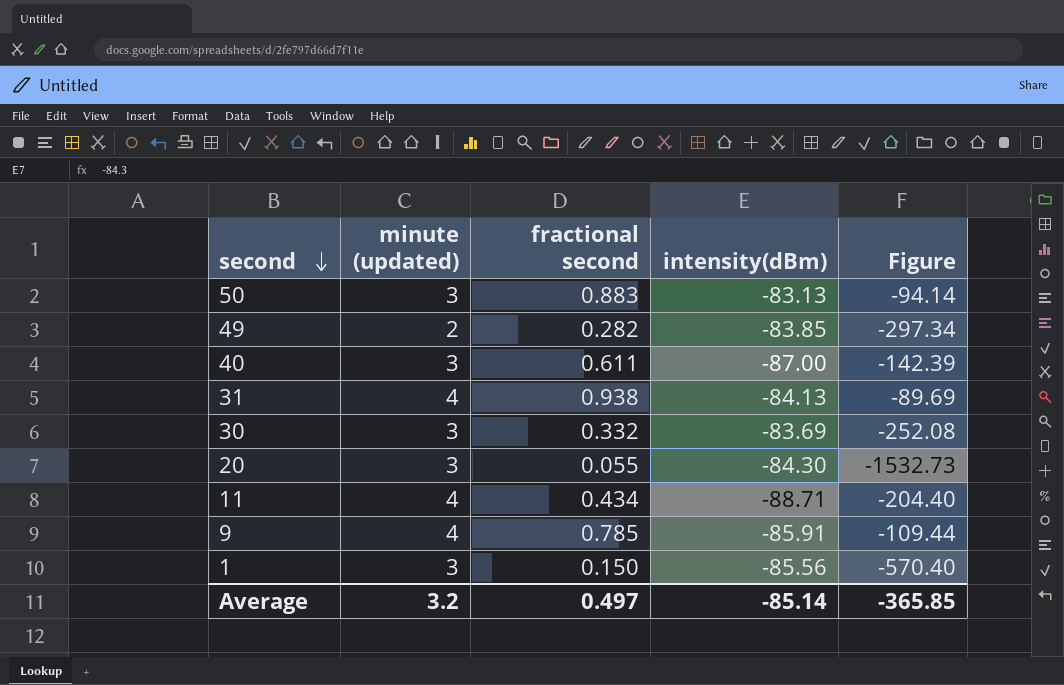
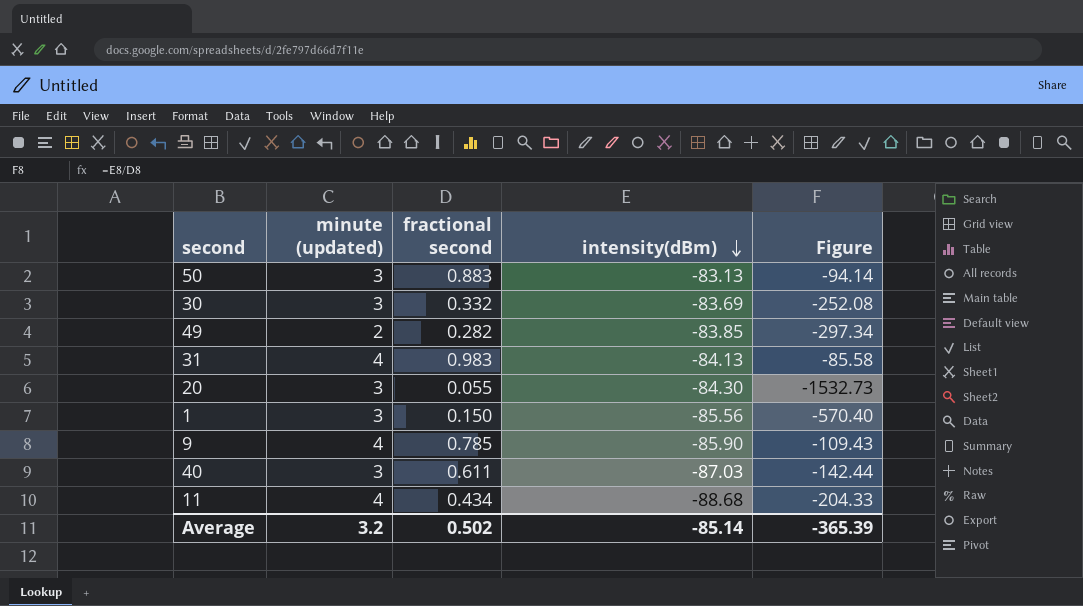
row order: second descending -> intensity(dBm) descending
31 | fractional second: 0.938 -> 0.983
31 | Figure: -89.69 -> -85.58
9 | intensity(dBm): -85.91 -> -85.90
9 | Figure: -109.44 -> -109.43
40 | intensity(dBm): -87.00 -> -87.03
40 | Figure: -142.39 -> -142.44
11 | intensity(dBm): -88.71 -> -88.68
11 | Figure: -204.40 -> -204.33
Average | fractional second: 0.497 -> 0.502
Average | Figure: -365.85 -> -365.39

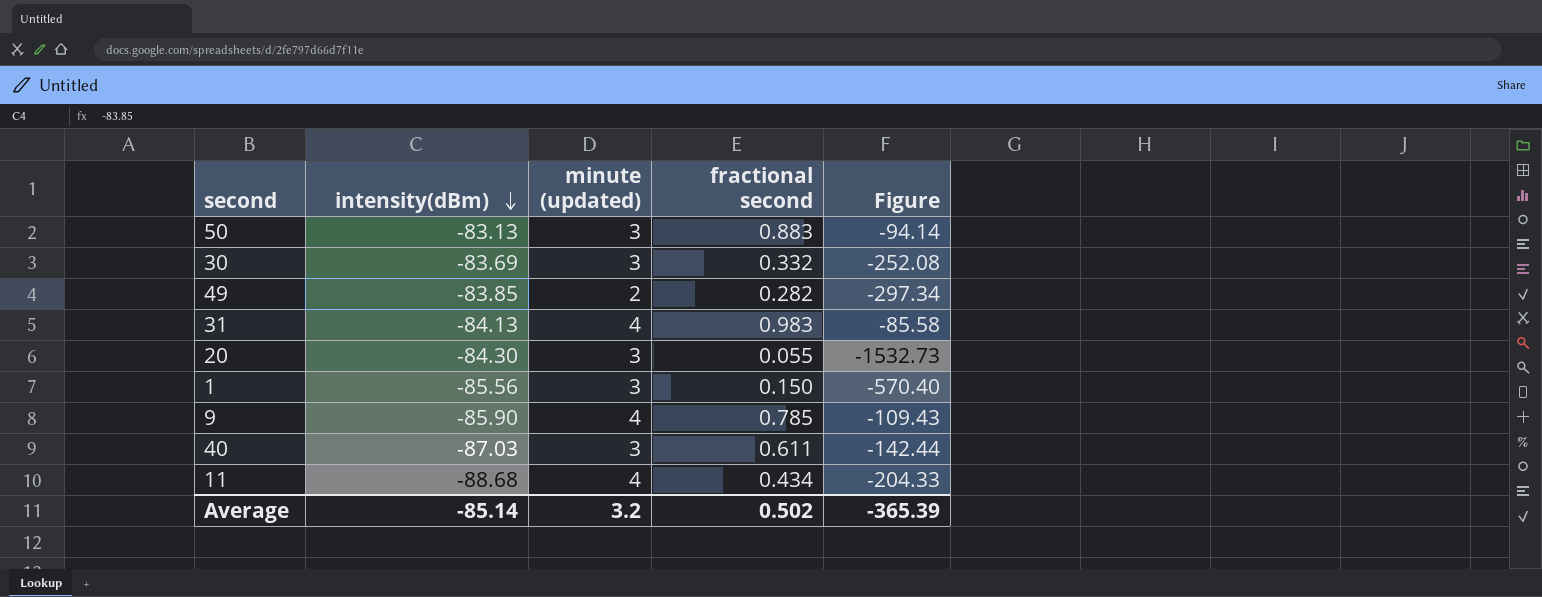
column intensity(dBm) | position: 4 -> 2

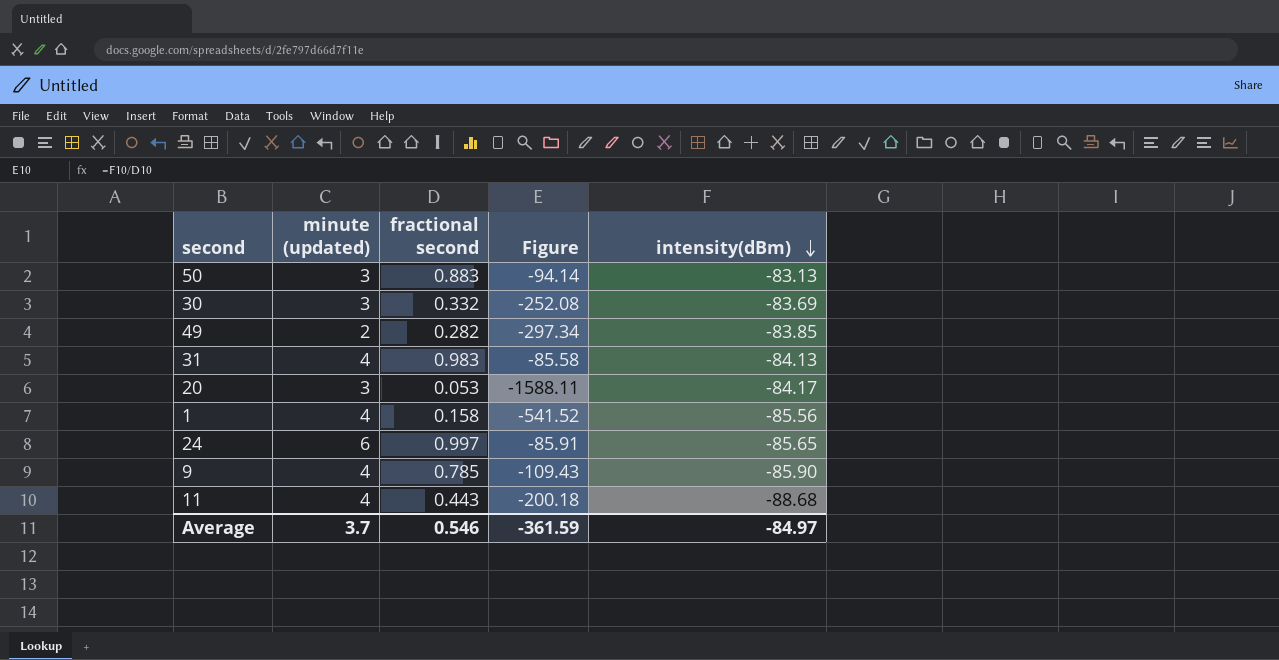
column intensity(dBm) | position: 2 -> 5
row 40: -87.03 | 3 | 0.611 | -142.44 -> none
20 | fractional second: 0.055 -> 0.053
20 | Figure: -1532.73 -> -1588.11
20 | intensity(dBm): -84.30 -> -84.17
1 | minute (updated): 3 -> 4
1 | fractional second: 0.150 -> 0.158
1 | Figure: -570.40 -> -541.52
row 24: none -> 6 | 0.997 | -85.91 | -85.65
11 | fractional second: 0.434 -> 0.443
11 | Figure: -204.33 -> -200.18
Average | minute (updated): 3.2 -> 3.7
Average | fractional second: 0.502 -> 0.546
Average | Figure: -365.39 -> -361.59
Average | intensity(dBm): -85.14 -> -84.97

